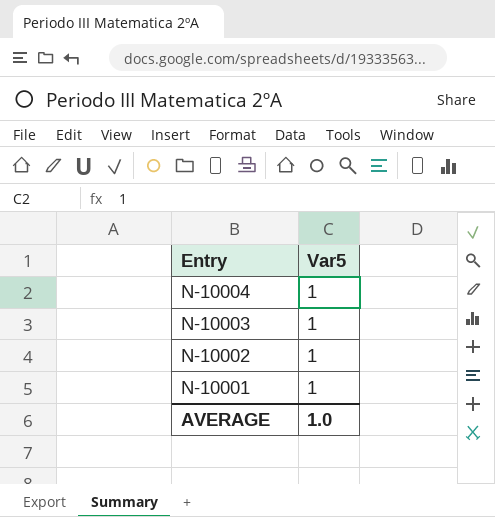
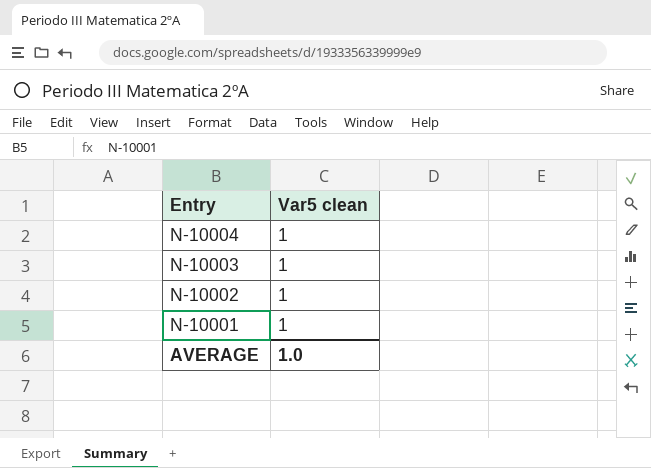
column name: Var5 -> Var5 clean

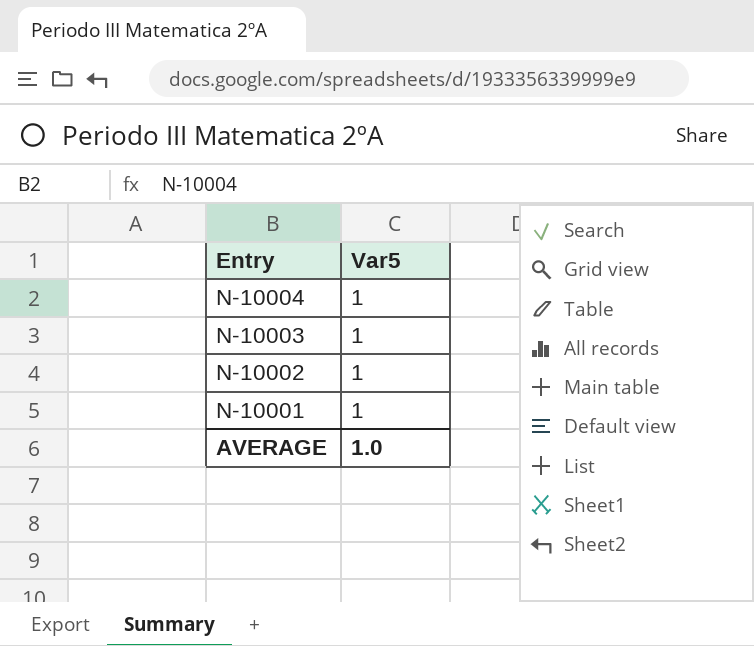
column name: Var5 clean -> Var5

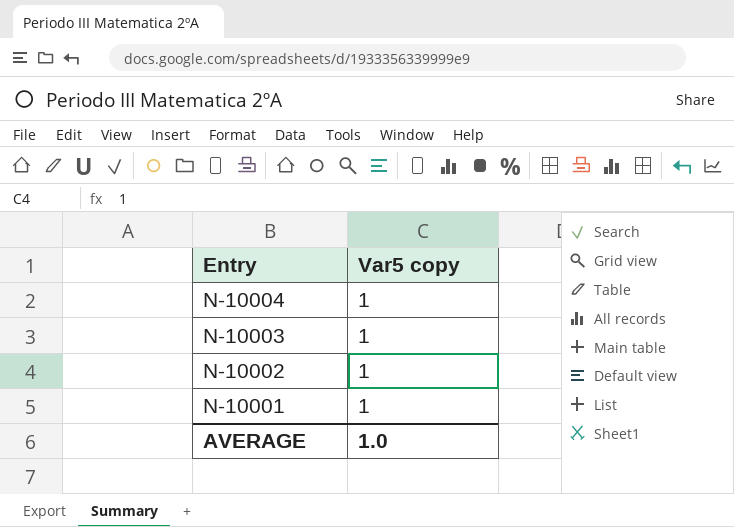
column name: Var5 -> Var5 copy

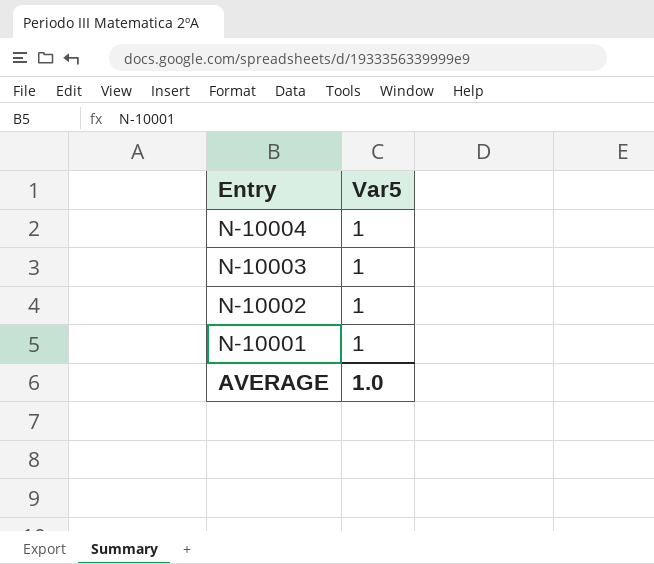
column name: Var5 copy -> Var5

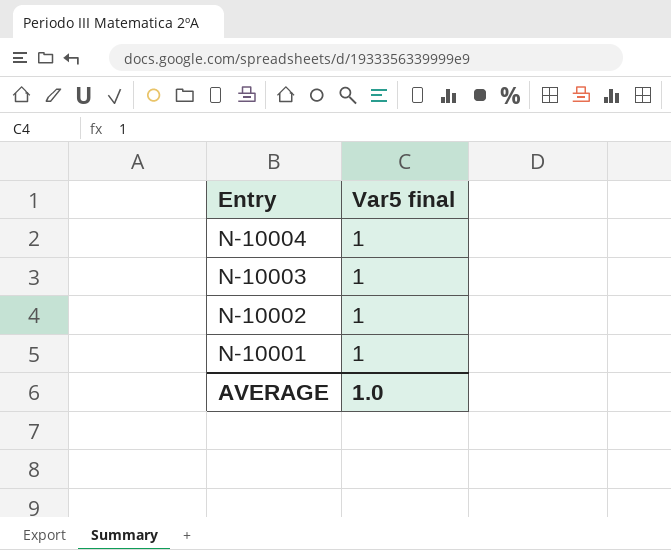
column name: Var5 -> Var5 final

